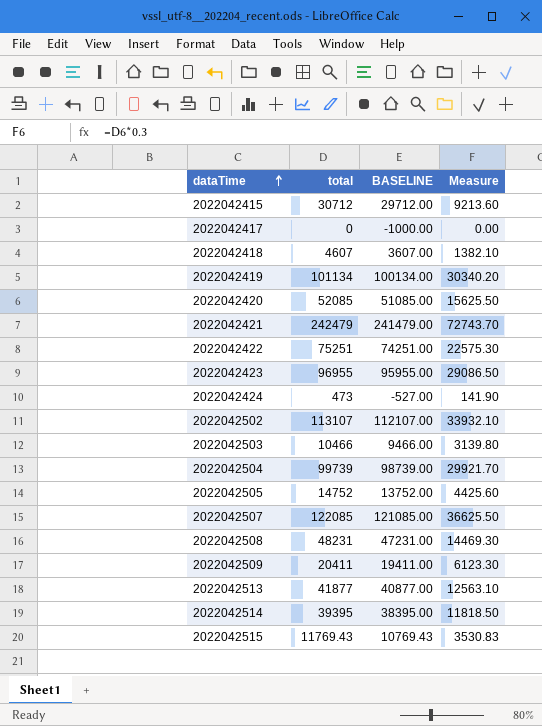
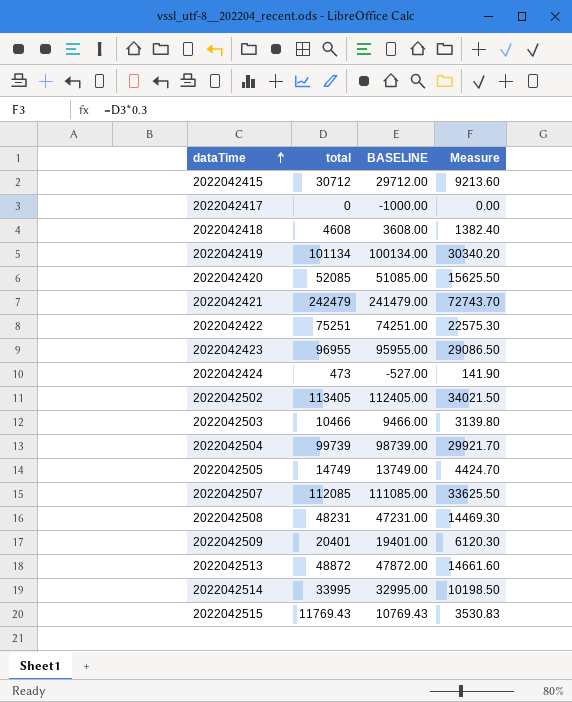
2022042418 | total: 4607 -> 4608
2022042418 | BASELINE: 3607.00 -> 3608.00
2022042418 | Measure: 1382.10 -> 1382.40
2022042502 | total: 113107 -> 113405
2022042502 | BASELINE: 112107.00 -> 112405.00
2022042502 | Measure: 33932.10 -> 34021.50
2022042505 | total: 14752 -> 14749
2022042505 | BASELINE: 13752.00 -> 13749.00
2022042505 | Measure: 4425.60 -> 4424.70
2022042507 | total: 122085 -> 112085
2022042507 | BASELINE: 121085.00 -> 111085.00
2022042507 | Measure: 36625.50 -> 33625.50
2022042509 | total: 20411 -> 20401
2022042509 | BASELINE: 19411.00 -> 19401.00
2022042509 | Measure: 6123.30 -> 6120.30
2022042513 | total: 41877 -> 48872
2022042513 | BASELINE: 40877.00 -> 47872.00
2022042513 | Measure: 12563.10 -> 14661.60
2022042514 | total: 39395 -> 33995
2022042514 | BASELINE: 38395.00 -> 32995.00
2022042514 | Measure: 11818.50 -> 10198.50

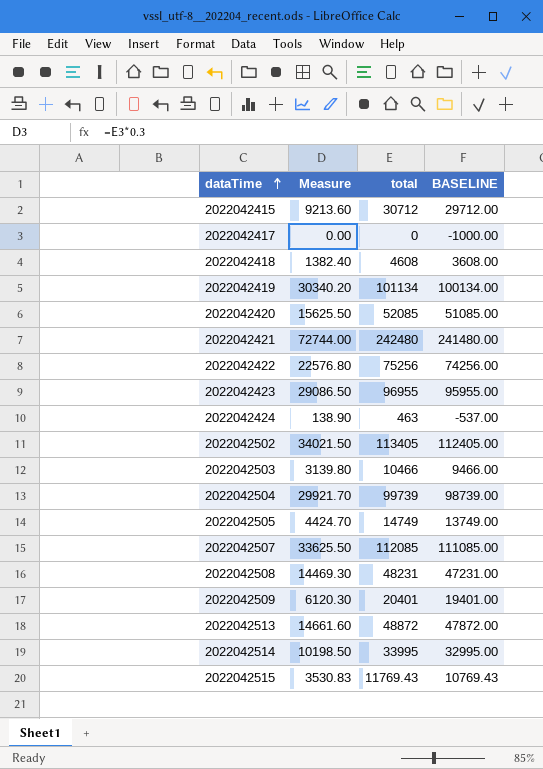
column Measure | position: 4 -> 2
2022042421 | Measure: 72743.70 -> 72744.00
2022042421 | total: 242479 -> 242480
2022042421 | BASELINE: 241479.00 -> 241480.00
2022042422 | Measure: 22575.30 -> 22576.80
2022042422 | total: 75251 -> 75256
2022042422 | BASELINE: 74251.00 -> 74256.00
2022042424 | Measure: 141.90 -> 138.90
2022042424 | total: 473 -> 463
2022042424 | BASELINE: -527.00 -> -537.00

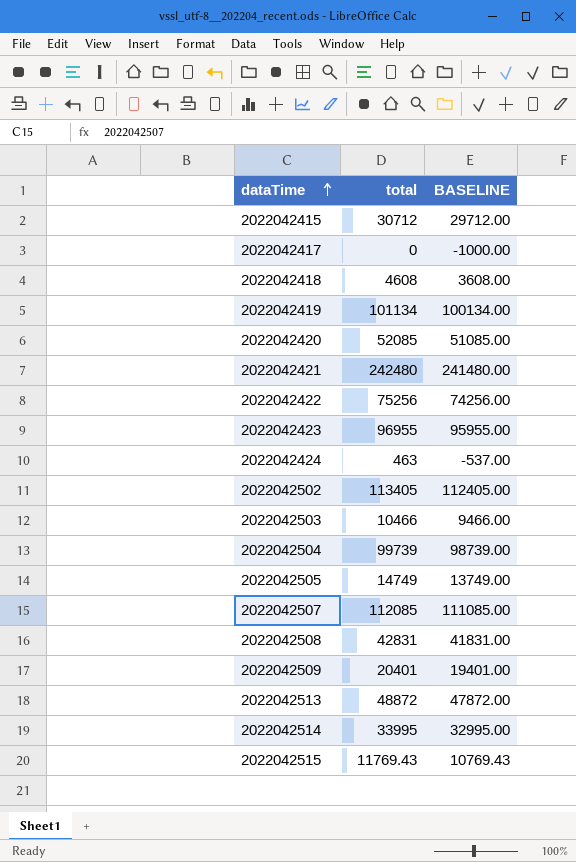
column Measure | formula: [total] * 0.3 -> none
2022042508 | total: 48231 -> 42831
2022042508 | BASELINE: 47231.00 -> 41831.00

